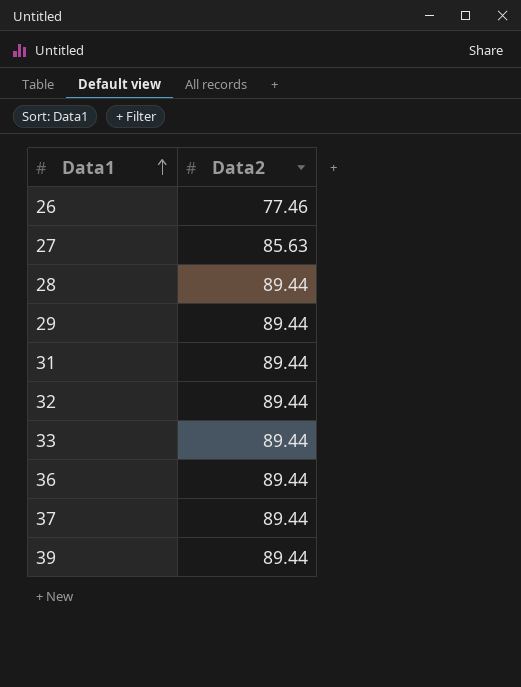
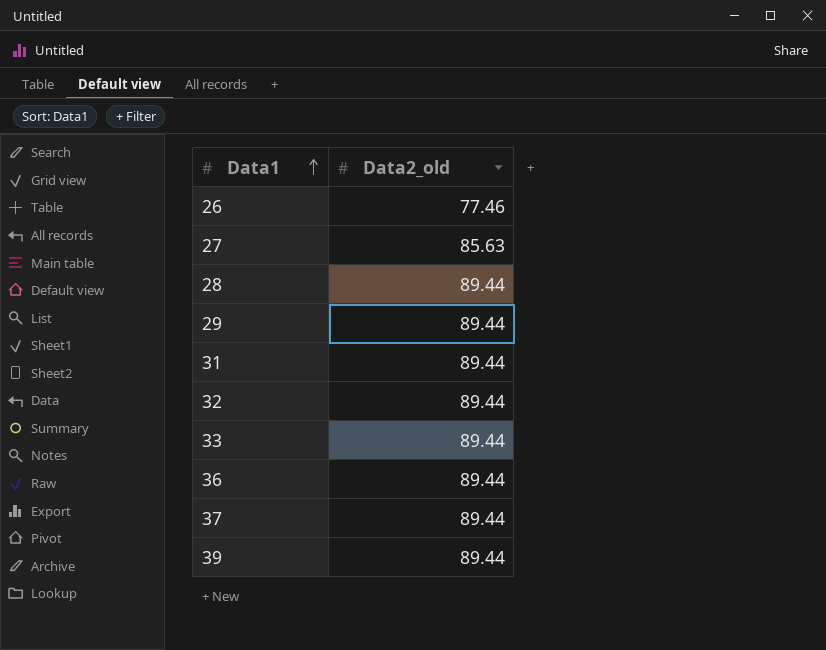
column name: Data2 -> Data2_old

